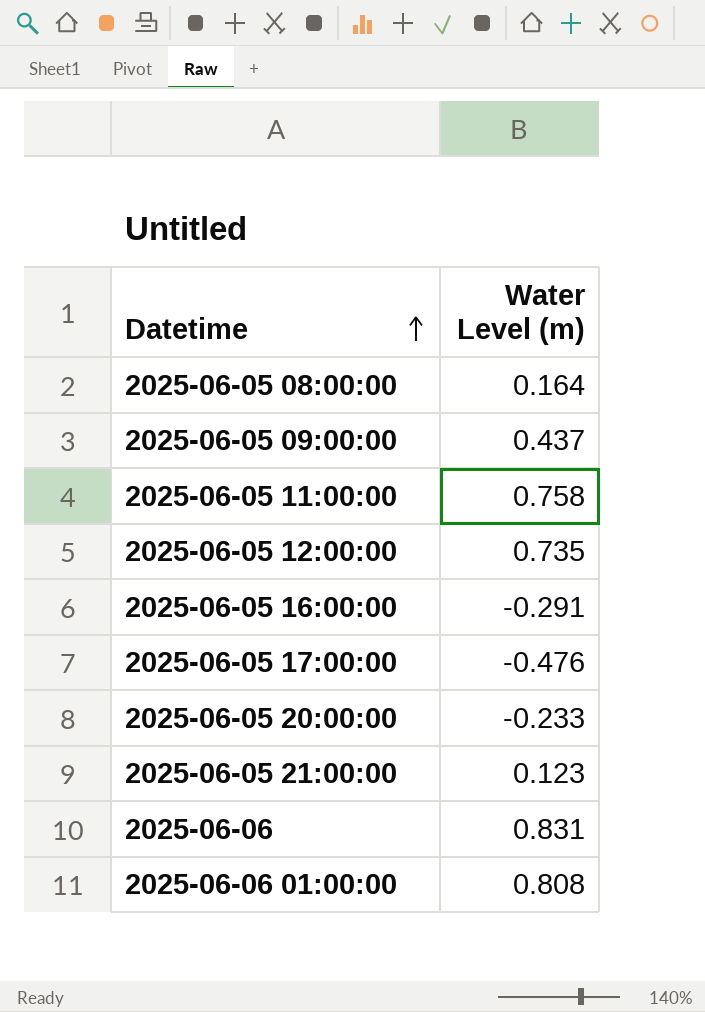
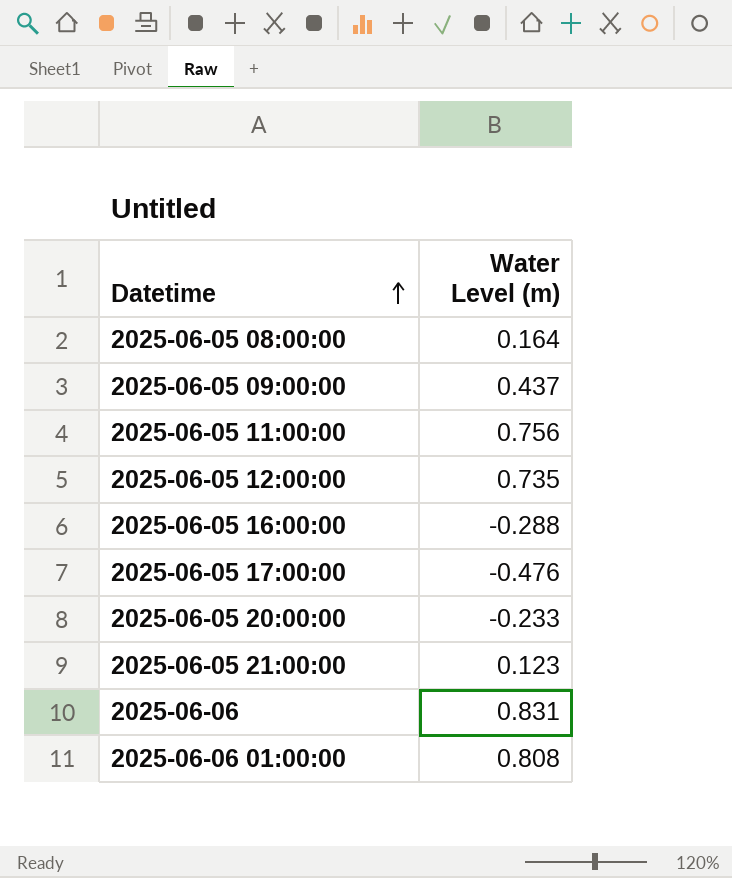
2025-06-05 11:00:00 | Water Level (m): 0.758 -> 0.756
2025-06-05 16:00:00 | Water Level (m): -0.291 -> -0.288

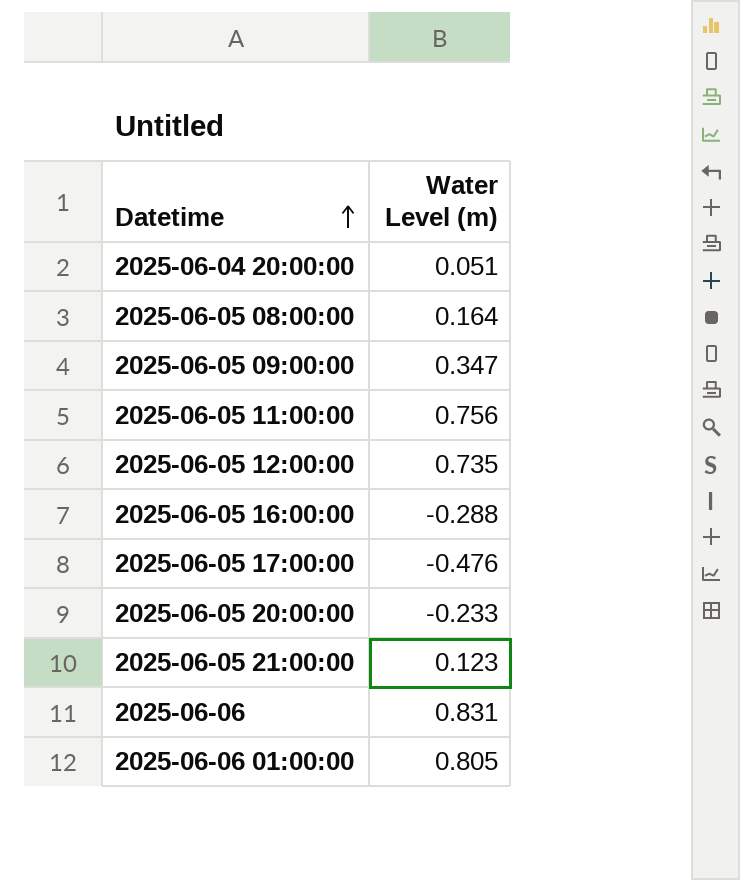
row 2025-06-04 20:00:00: none -> 0.051
2025-06-05 09:00:00 | Water Level (m): 0.437 -> 0.347
2025-06-06 01:00:00 | Water Level (m): 0.808 -> 0.805

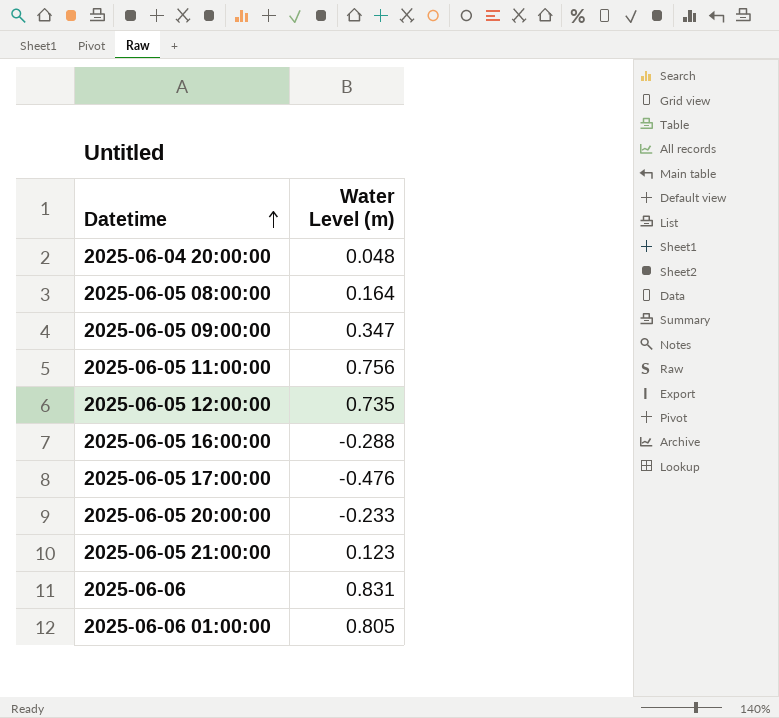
2025-06-04 20:00:00 | Water Level (m): 0.051 -> 0.048

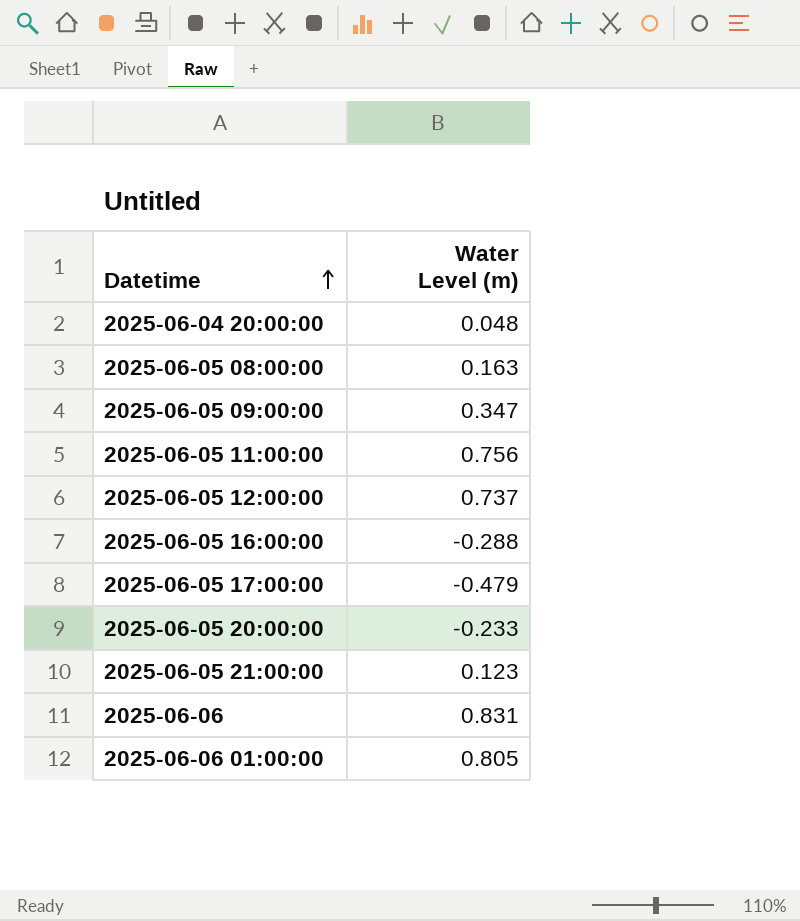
2025-06-05 08:00:00 | Water Level (m): 0.164 -> 0.163
2025-06-05 12:00:00 | Water Level (m): 0.735 -> 0.737
2025-06-05 17:00:00 | Water Level (m): -0.476 -> -0.479

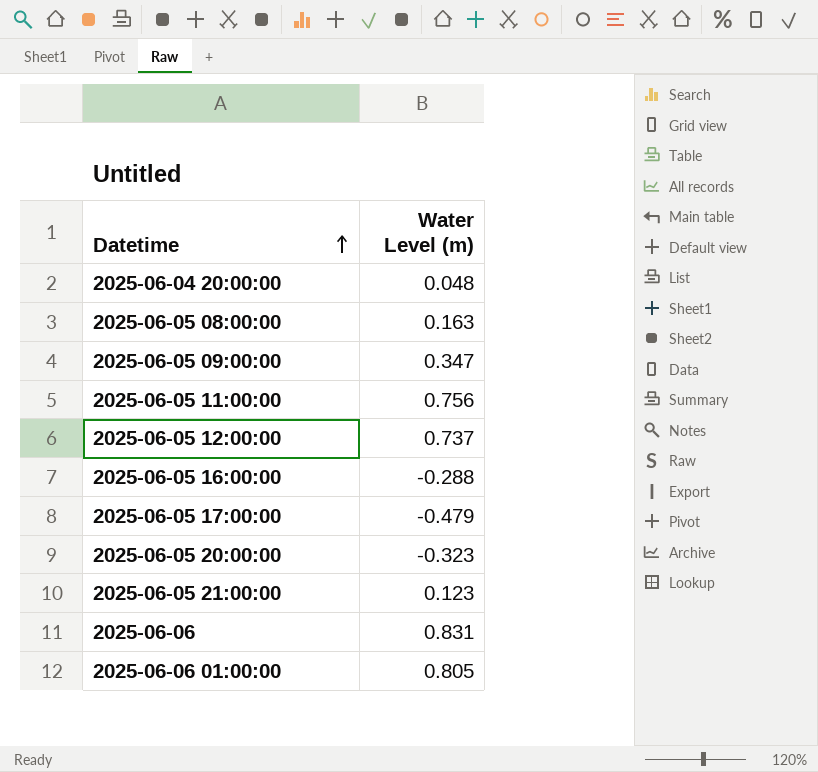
2025-06-05 20:00:00 | Water Level (m): -0.233 -> -0.323

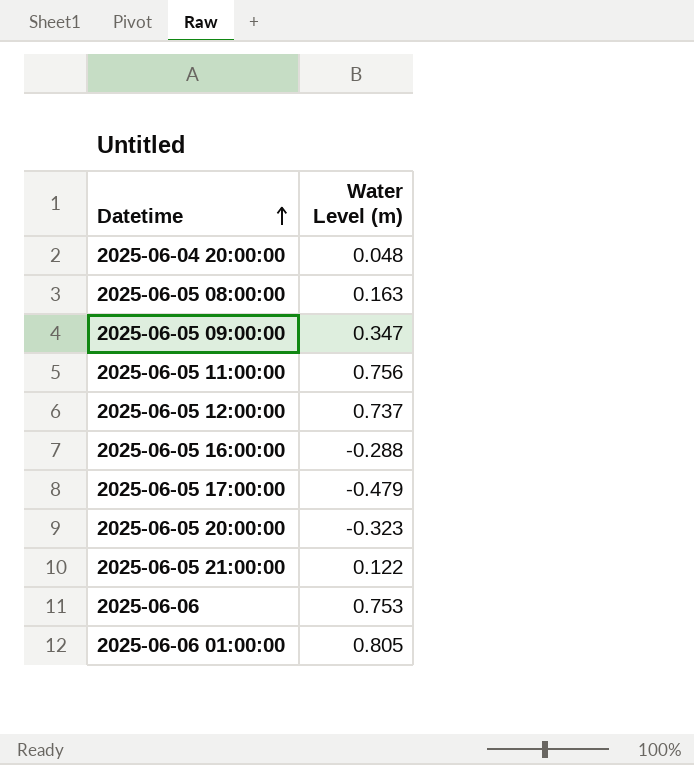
2025-06-05 21:00:00 | Water Level (m): 0.123 -> 0.122
2025-06-06 | Water Level (m): 0.831 -> 0.753

